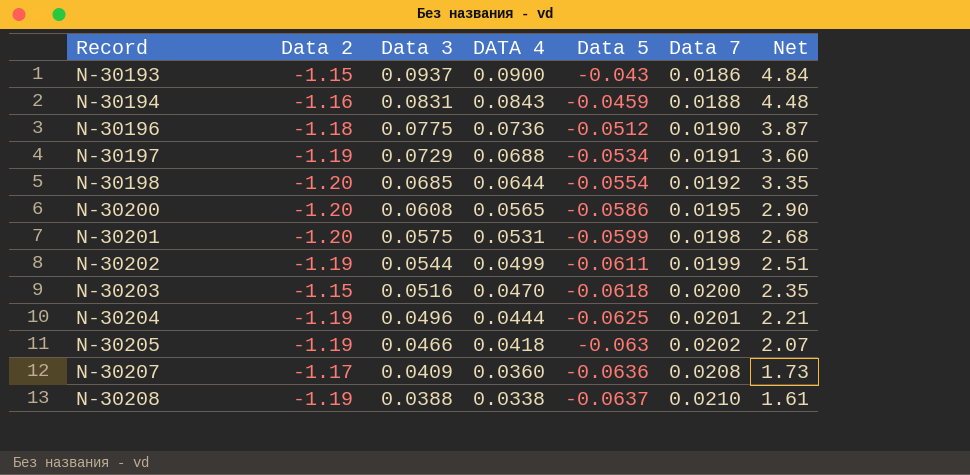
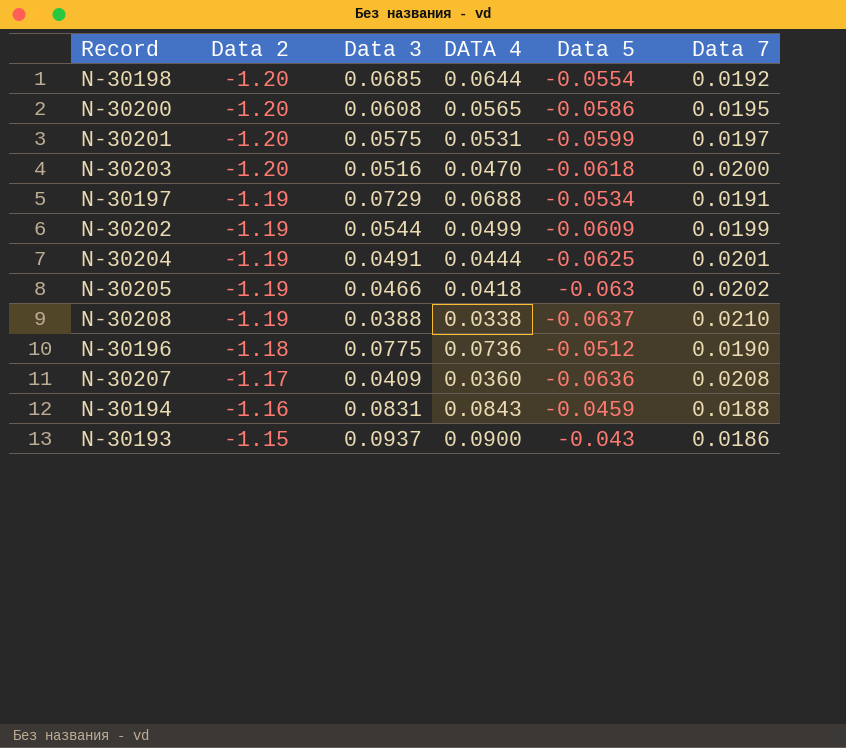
row order: Record ascending -> Data 2 ascending
column Net | formula: [DATA 4] / [Data 7] -> none
N-30201 | Data 7: 0.0198 -> 0.0197
N-30203 | Data 2: -1.15 -> -1.20
N-30202 | Data 5: -0.0611 -> -0.0609
N-30204 | Data 3: 0.0496 -> 0.0491

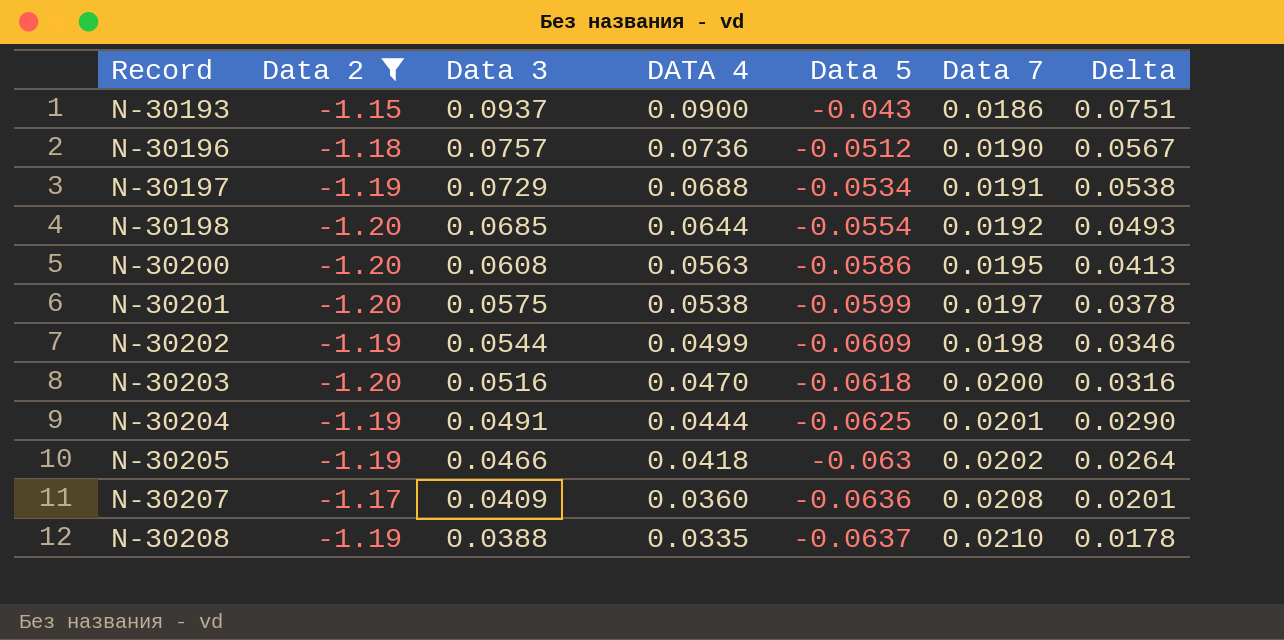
filter: none -> Data 2 != -1.16
row order: Data 2 ascending -> Record ascending
column Delta | formula: none -> [Data 3] - [Data 7]
N-30196 | Data 3: 0.0775 -> 0.0757
N-30200 | DATA 4: 0.0565 -> 0.0563
N-30201 | DATA 4: 0.0531 -> 0.0538
N-30202 | Data 7: 0.0199 -> 0.0198
N-30208 | DATA 4: 0.0338 -> 0.0335

